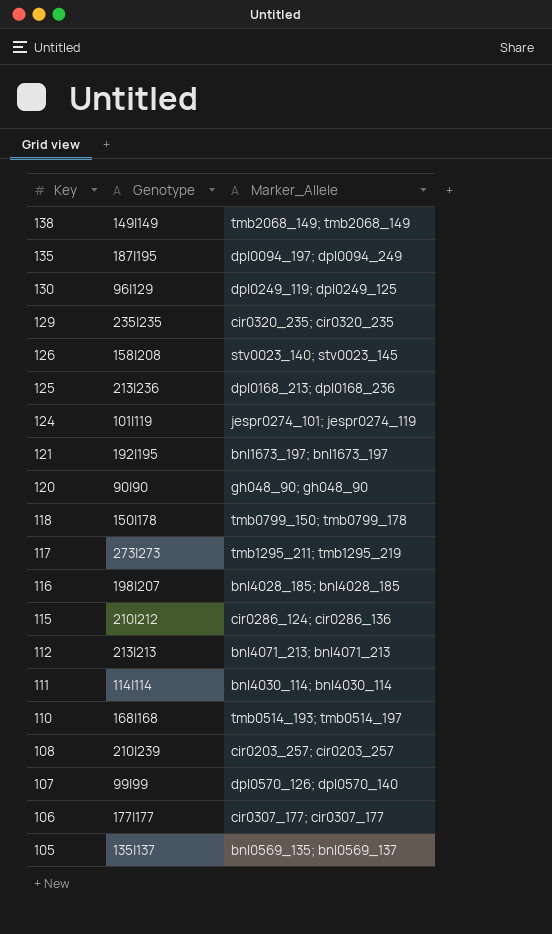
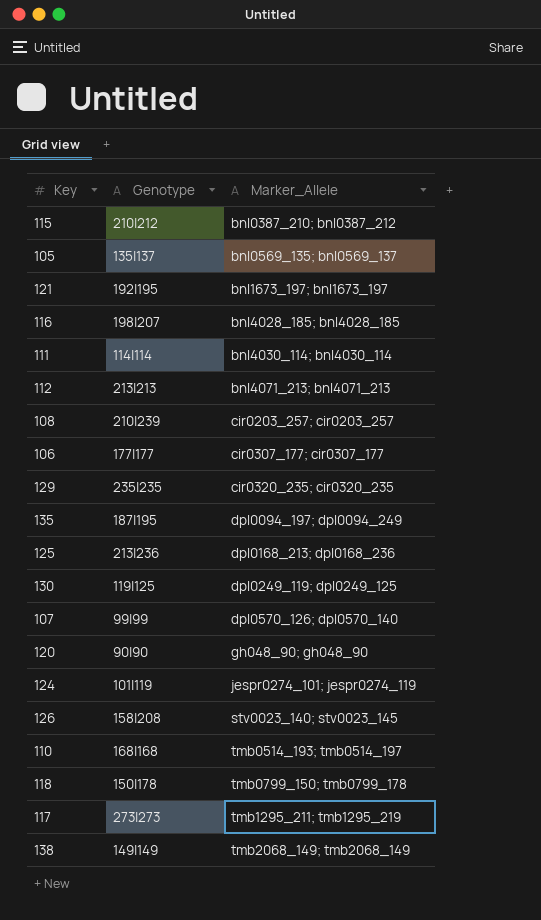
row order: Key descending -> Marker_Allele ascending
115 | Marker_Allele: cir0286_124; cir0286_136 -> bnl0387_210; bnl0387_212
130 | Genotype: 96|129 -> 119|125

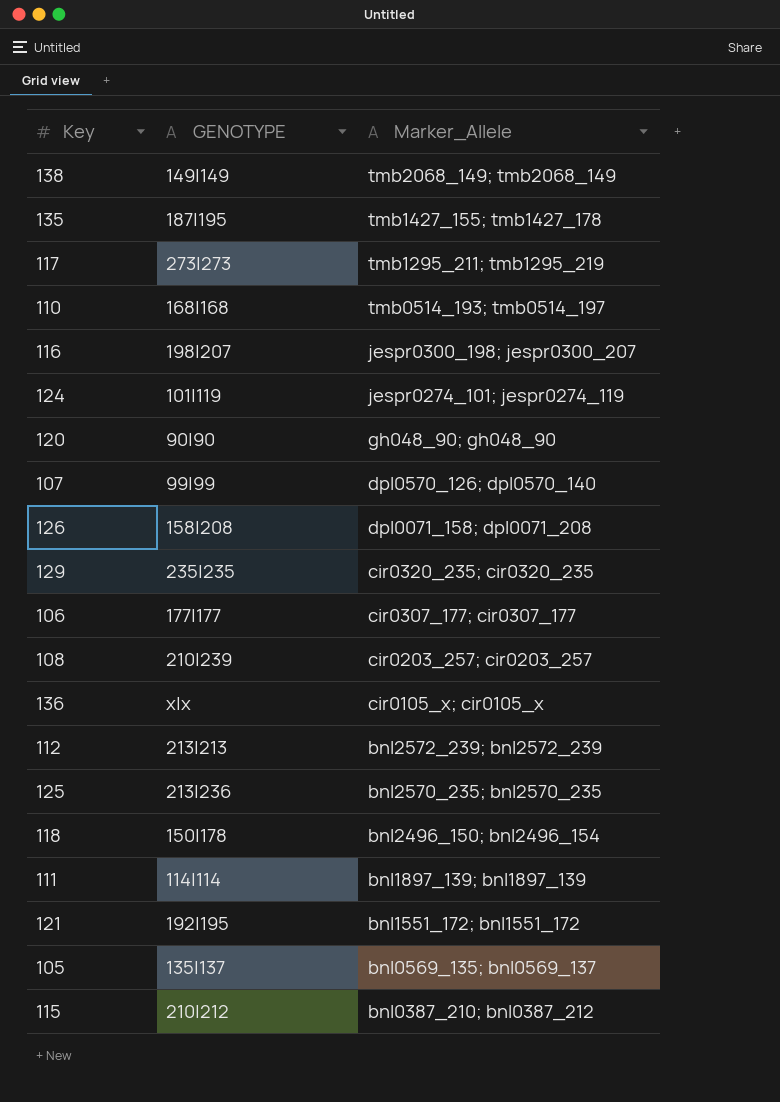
row order: Marker_Allele ascending -> Marker_Allele descending
column name: Genotype -> GENOTYPE
row 130: 119|125 | dpl0249_119; dpl0249_125 -> none
135 | Marker_Allele: dpl0094_197; dpl0094_249 -> tmb1427_155; tmb1427_178
116 | Marker_Allele: bnl4028_185; bnl4028_185 -> jespr0300_198; jespr0300_207
126 | Marker_Allele: stv0023_140; stv0023_145 -> dpl0071_158; dpl0071_208
row 136: none -> x|x | cir0105_x; cir0105_x
112 | Marker_Allele: bnl4071_213; bnl4071_213 -> bnl2572_239; bnl2572_239
125 | Marker_Allele: dpl0168_213; dpl0168_236 -> bnl2570_235; bnl2570_235
118 | Marker_Allele: tmb0799_150; tmb0799_178 -> bnl2496_150; bnl2496_154
111 | Marker_Allele: bnl4030_114; bnl4030_114 -> bnl1897_139; bnl1897_139
121 | Marker_Allele: bnl1673_197; bnl1673_197 -> bnl1551_172; bnl1551_172

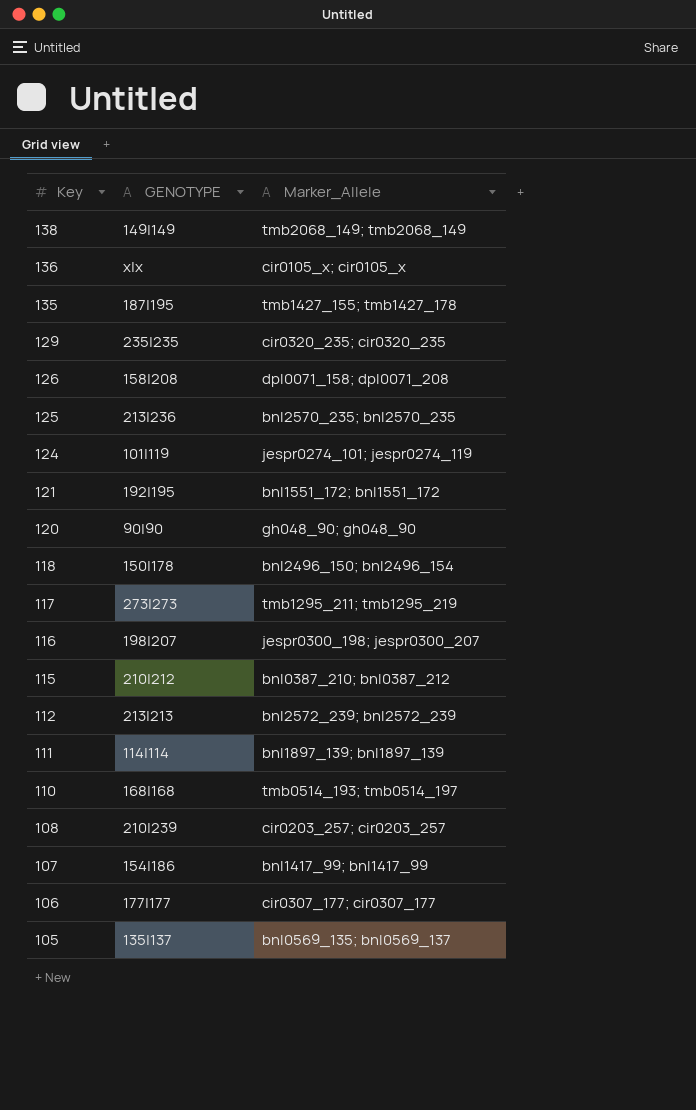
row order: Marker_Allele descending -> Key descending
107 | GENOTYPE: 99|99 -> 154|186
107 | Marker_Allele: dpl0570_126; dpl0570_140 -> bnl1417_99; bnl1417_99

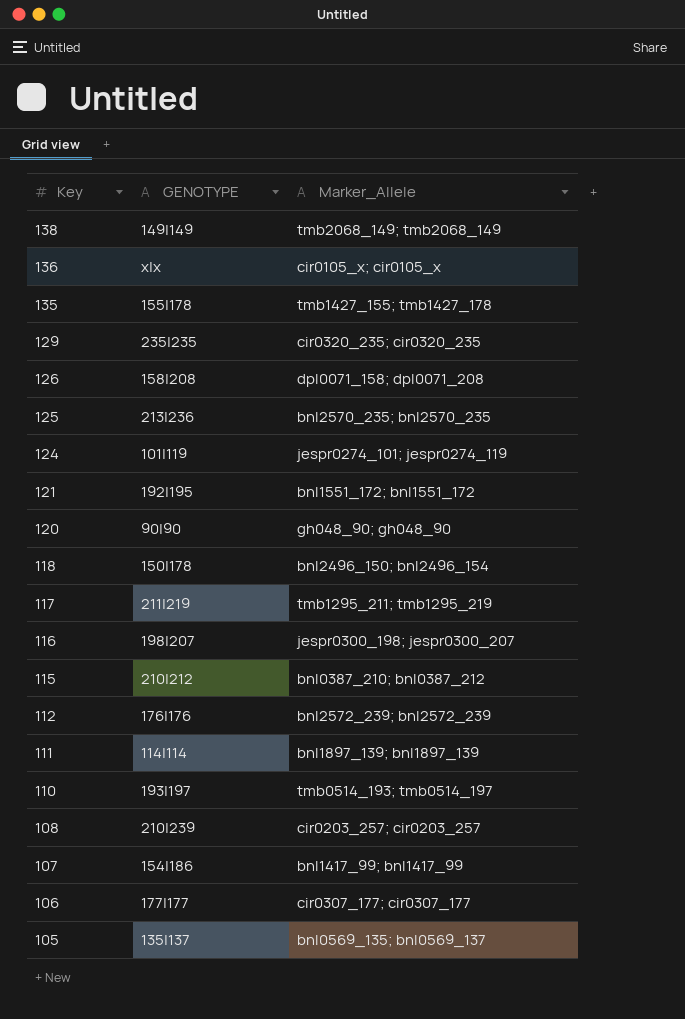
135 | GENOTYPE: 187|195 -> 155|178
117 | GENOTYPE: 273|273 -> 211|219
112 | GENOTYPE: 213|213 -> 176|176
110 | GENOTYPE: 168|168 -> 193|197

